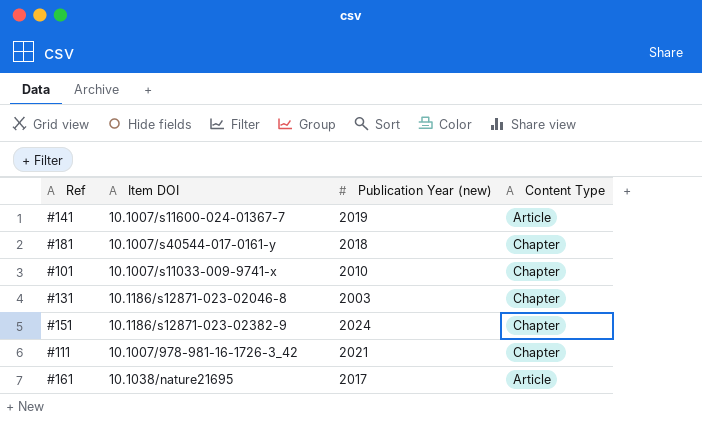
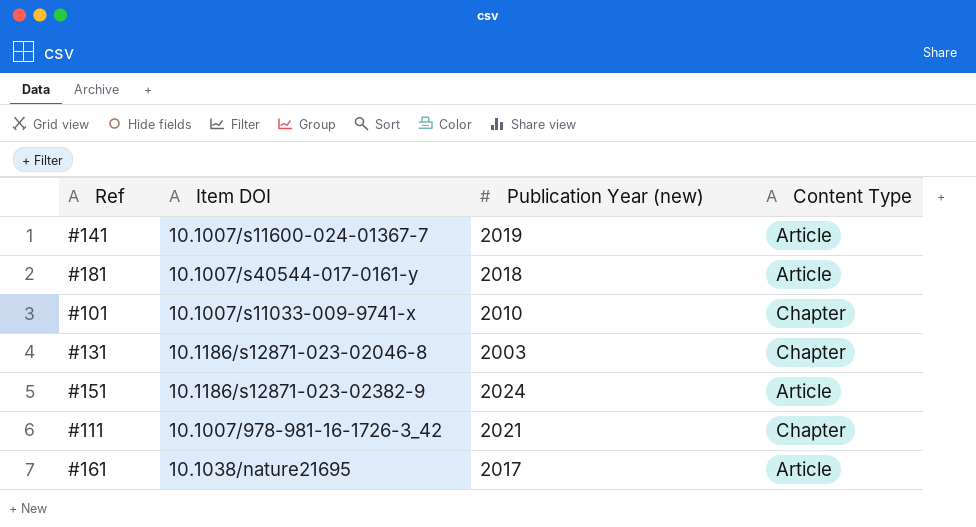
#181 | Content Type: Chapter -> Article
#151 | Content Type: Chapter -> Article

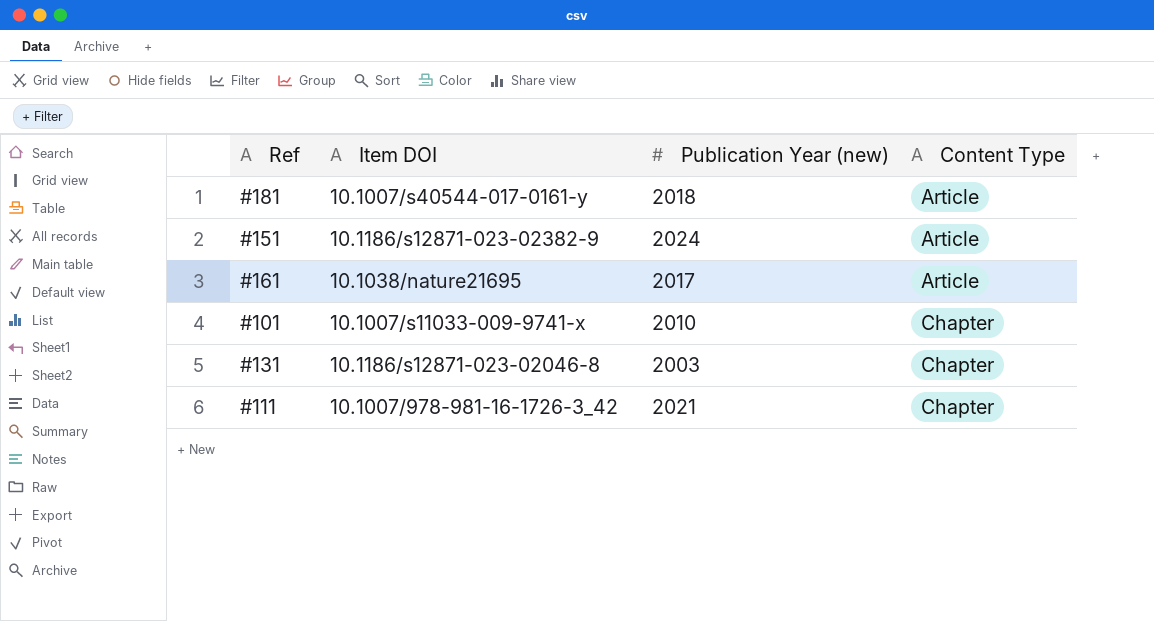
row order: none -> Content Type ascending
row #141: 10.1007/s11600-024-01367-7 | 2019 | Article -> none

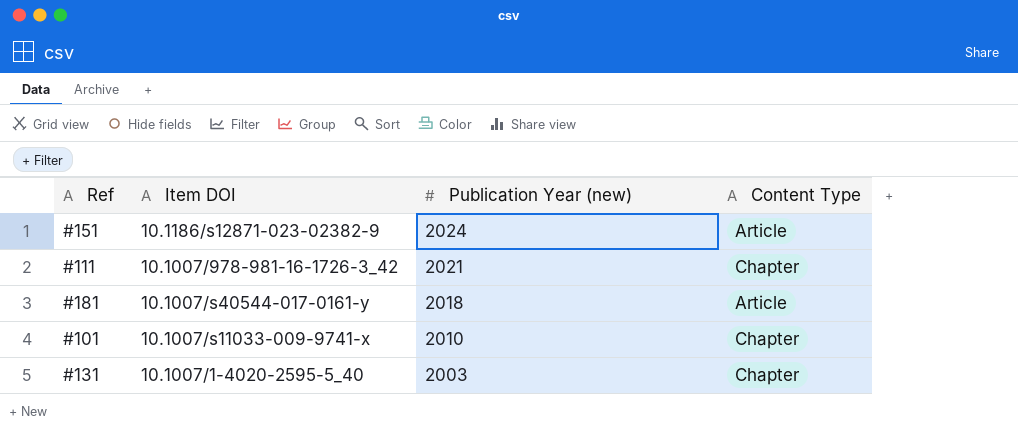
row order: Content Type ascending -> Publication Year (new) descending
row #161: 10.1038/nature21695 | 2017 | Article -> none
#131 | Item DOI: 10.1186/s12871-023-02046-8 -> 10.1007/1-4020-2595-5_40

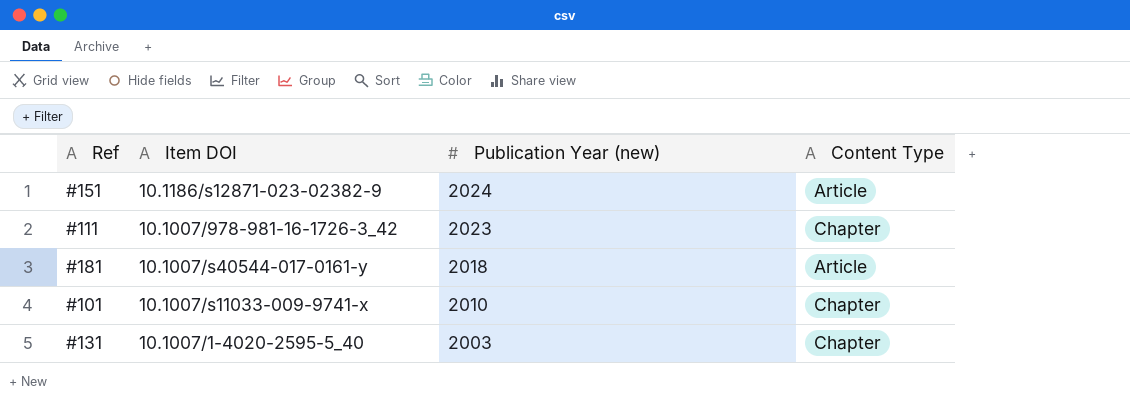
#111 | Publication Year (new): 2021 -> 2023

